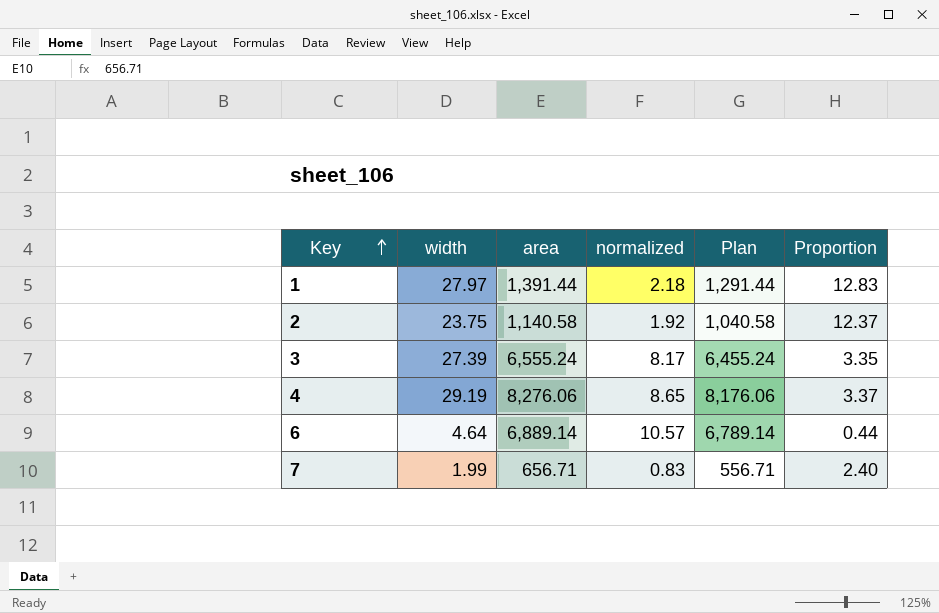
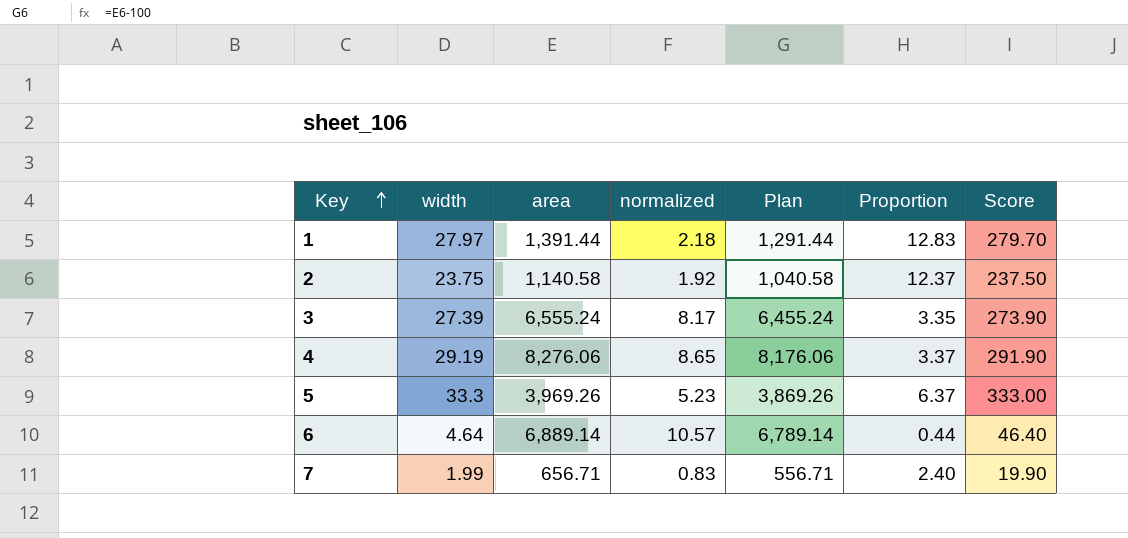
column Score | formula: none -> [width] * 10
row 5: none -> 33.3 | 3,969.26 | 5.23 | 3,869.26 | 6.37 | 333.00

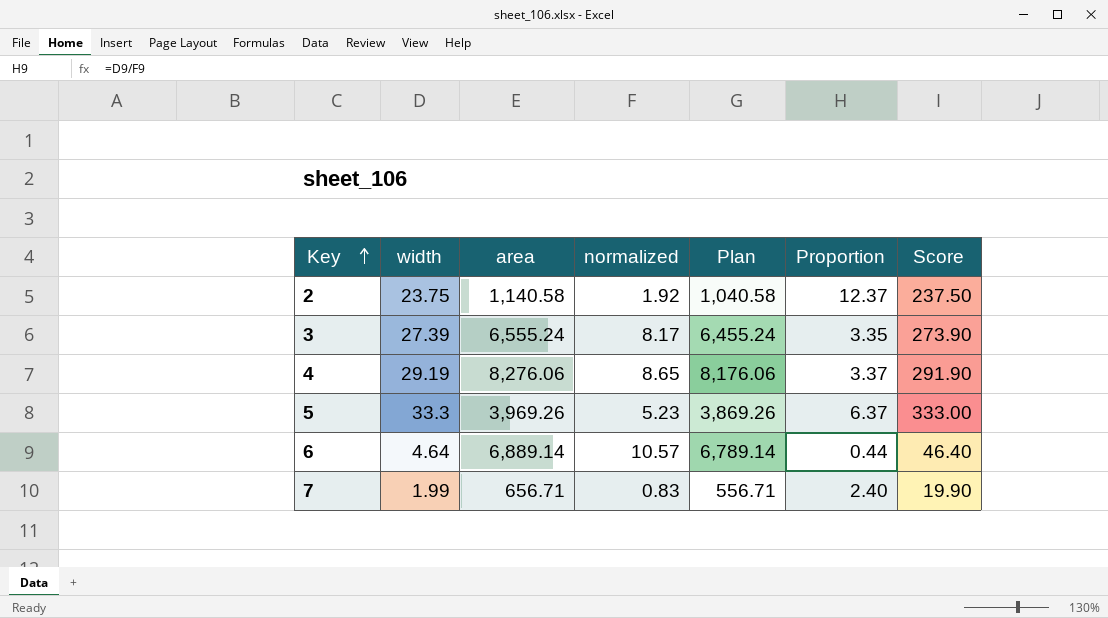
row 1: 27.97 | 1,391.44 | 2.18 | 1,291.44 | 12.83 | 279.70 -> none

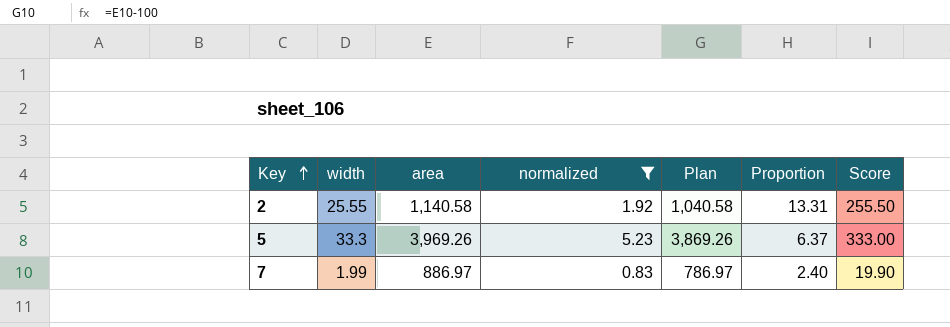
filter: none -> normalized <= 5.23
2 | width: 23.75 -> 25.55
2 | Proportion: 12.37 -> 13.31
2 | Score: 237.50 -> 255.50
7 | area: 656.71 -> 886.97
7 | Plan: 556.71 -> 786.97

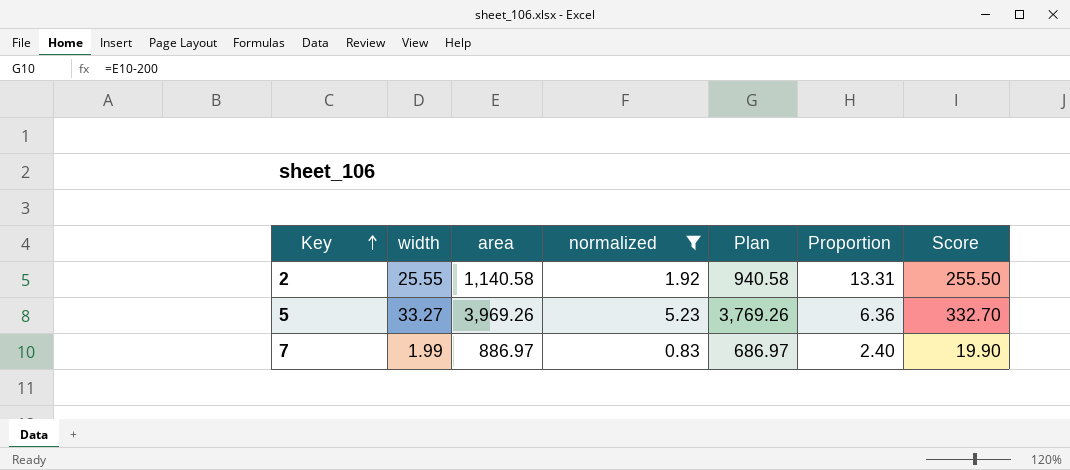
column Plan | formula: [area] - 100 -> [area] - 200
5 | width: 33.3 -> 33.27
5 | Proportion: 6.37 -> 6.36
5 | Score: 333.00 -> 332.70

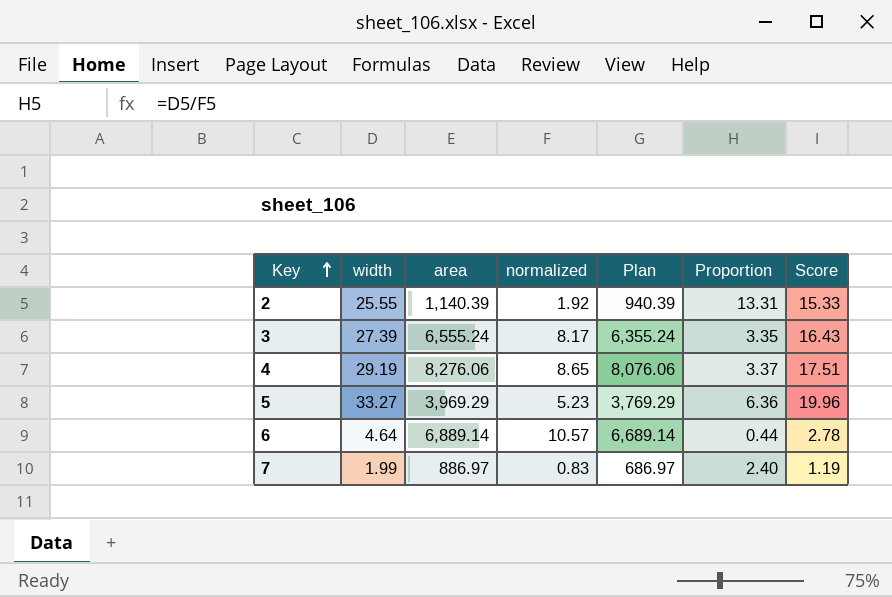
filter: normalized <= 5.23 -> none
column Score | formula: [width] * 10 -> [width] * 0.6
2 | area: 1,140.58 -> 1,140.39
2 | Plan: 940.58 -> 940.39
5 | area: 3,969.26 -> 3,969.29
5 | Plan: 3,769.26 -> 3,769.29

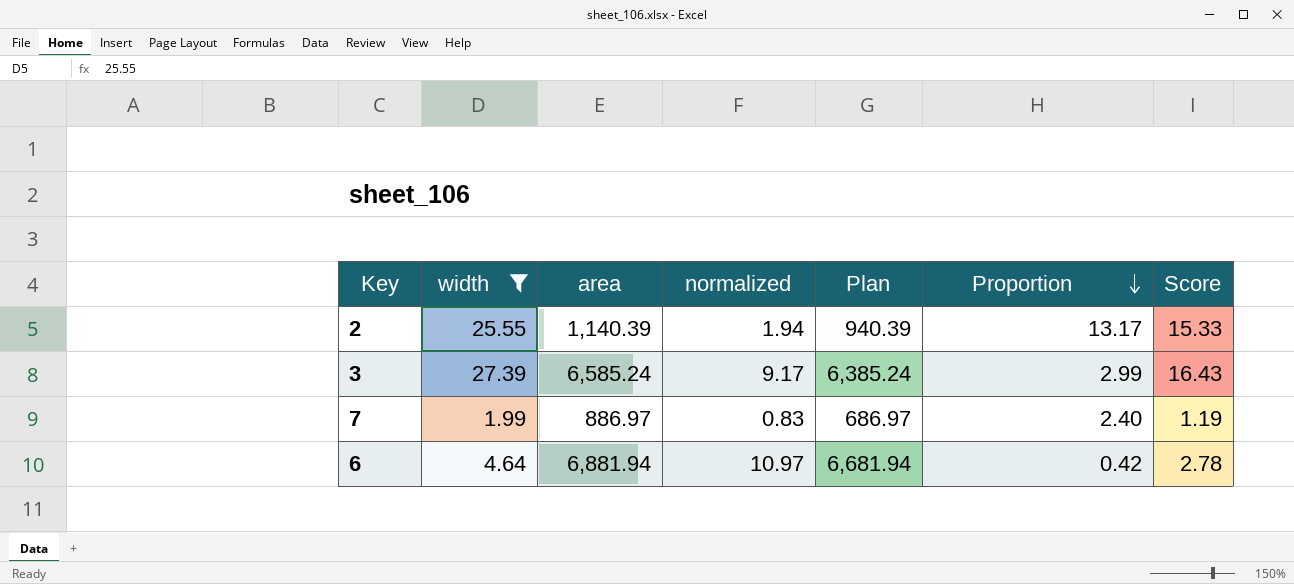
filter: none -> width <= 27.39
row order: Key ascending -> Proportion descending
2 | normalized: 1.92 -> 1.94
2 | Proportion: 13.31 -> 13.17
3 | area: 6,555.24 -> 6,585.24
3 | normalized: 8.17 -> 9.17
3 | Plan: 6,355.24 -> 6,385.24
3 | Proportion: 3.35 -> 2.99
6 | area: 6,889.14 -> 6,881.94
6 | normalized: 10.57 -> 10.97
6 | Plan: 6,689.14 -> 6,681.94
6 | Proportion: 0.44 -> 0.42

